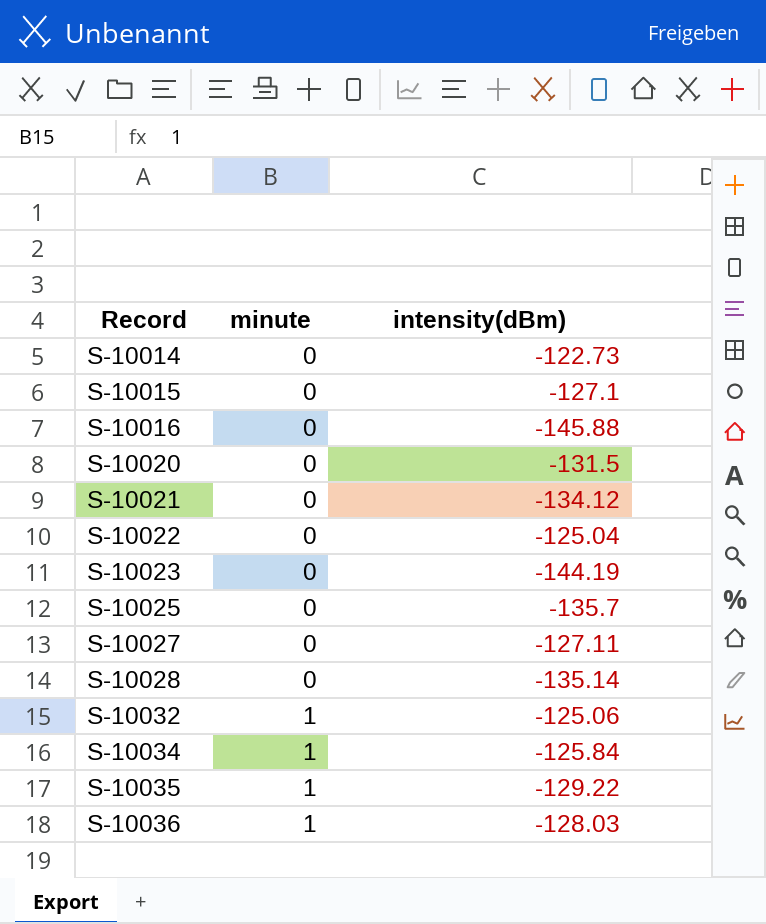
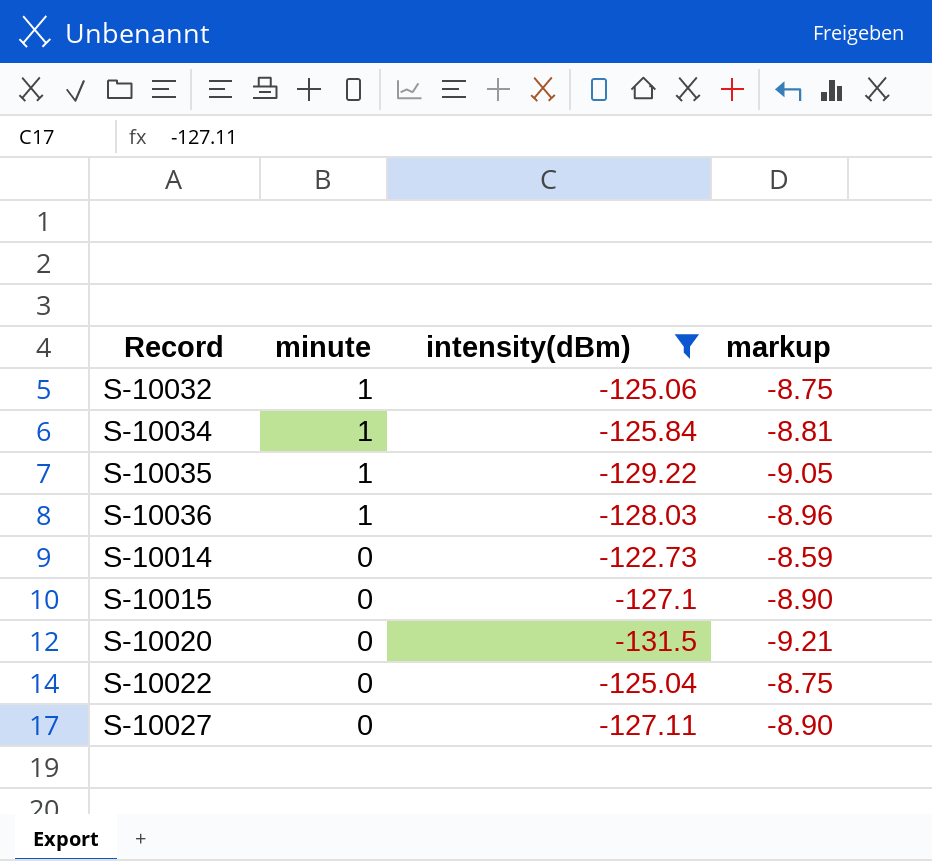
filter: none -> intensity(dBm) >= -131.5
row order: Record ascending -> minute descending
column markup | formula: none -> [intensity(dBm)] * 0.07

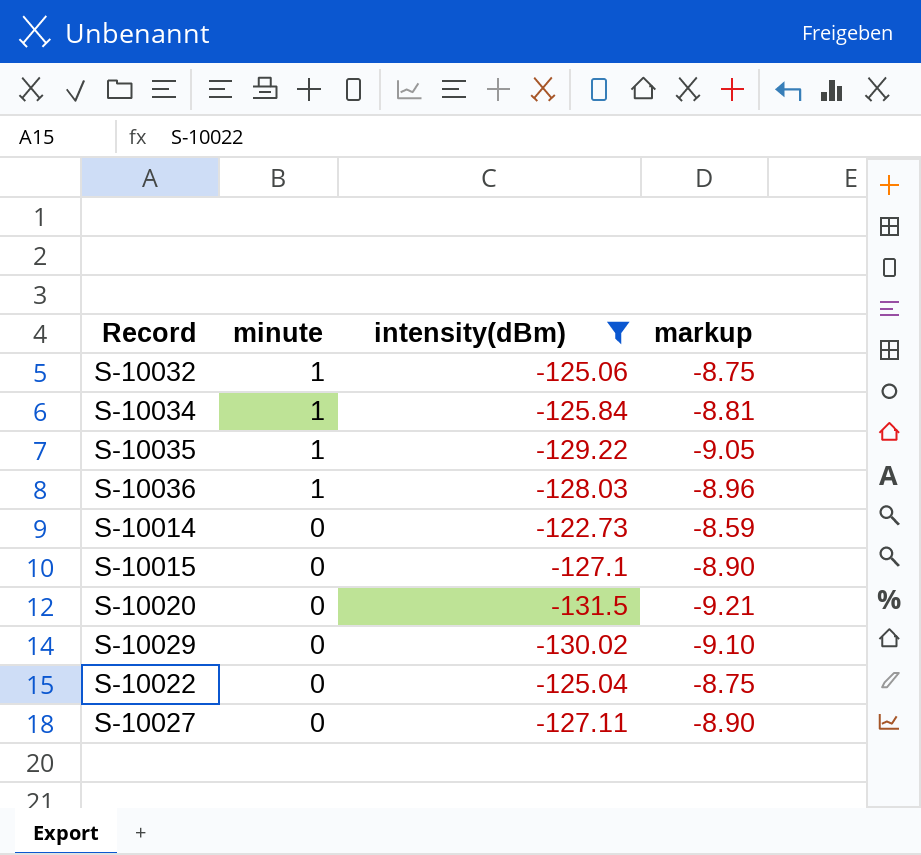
row S-10029: none -> 0 | -130.02 | -9.10

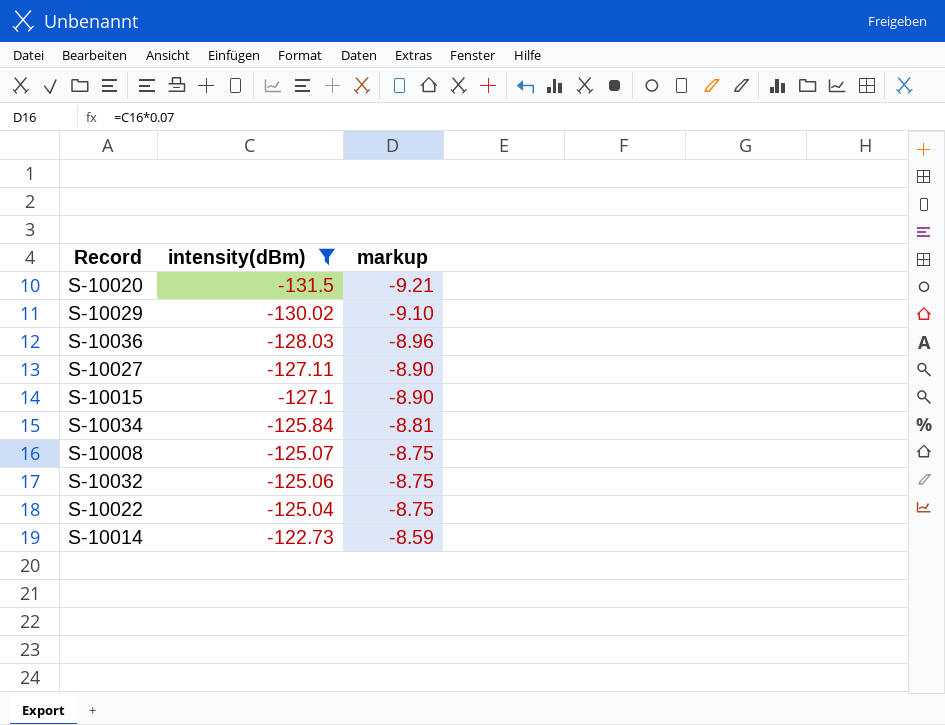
row order: minute descending -> intensity(dBm) ascending
column minute | position: 2 -> none
row S-10035: 1 | -129.22 | -9.05 -> none
row S-10008: none -> -125.07 | -8.75

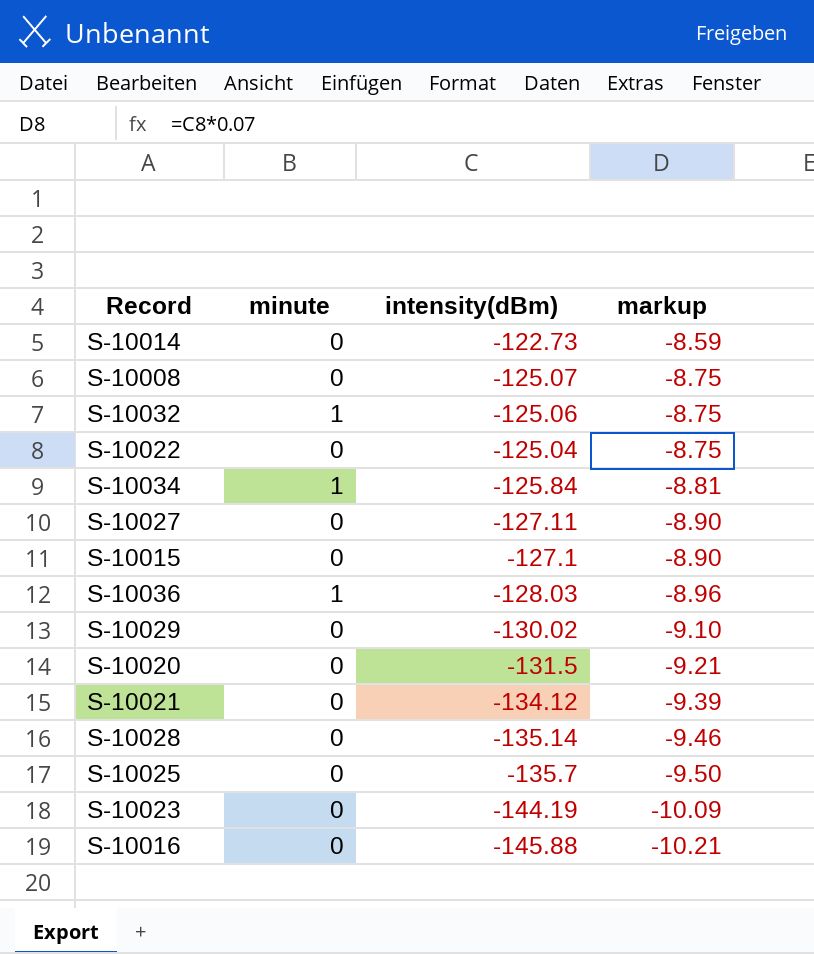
filter: intensity(dBm) >= -131.5 -> none
row order: intensity(dBm) ascending -> markup descending
column minute | position: none -> 2

